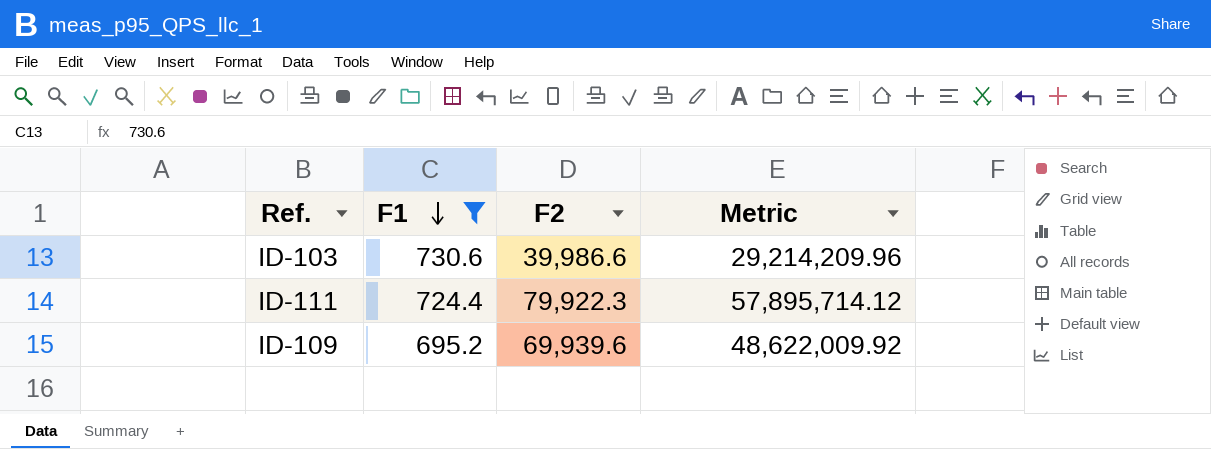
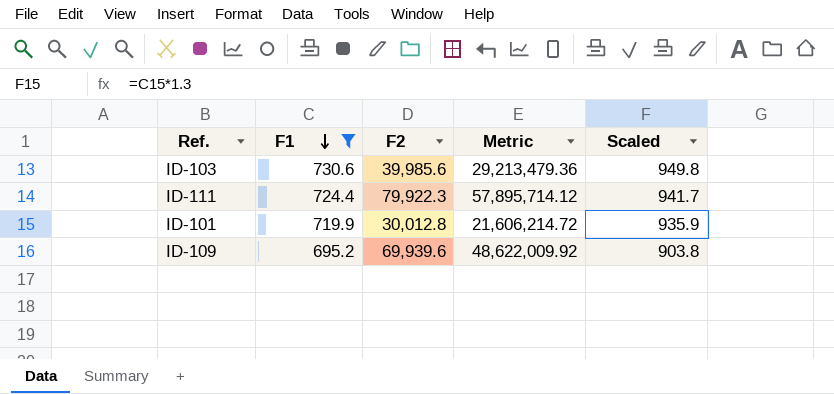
column Scaled | formula: none -> [F1] * 1.3
ID-103 | F2: 39,986.6 -> 39,985.6
ID-103 | Metric: 29,214,209.96 -> 29,213,479.36
row ID-101: none -> 719.9 | 30,012.8 | 21,606,214.72 | 935.9

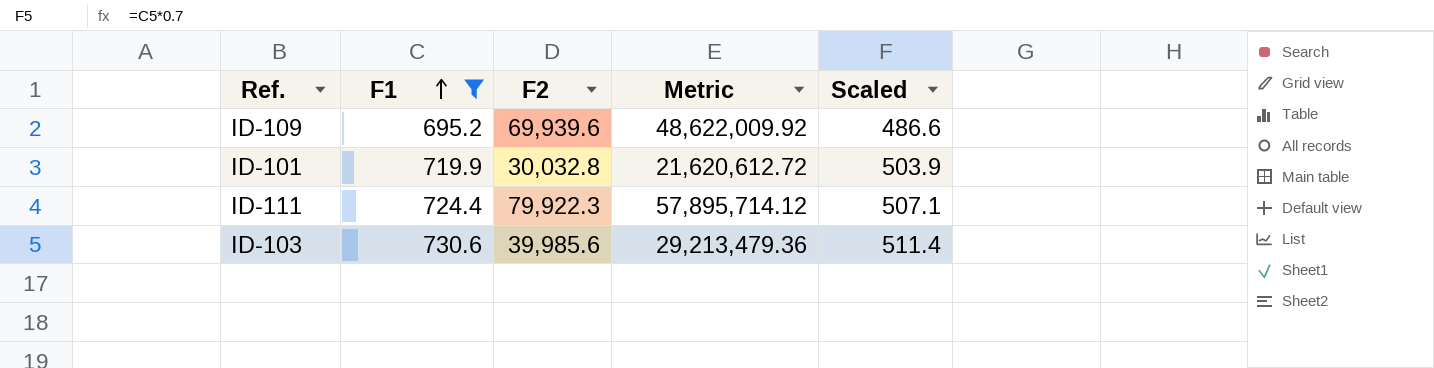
row order: F1 descending -> F1 ascending
column Scaled | formula: [F1] * 1.3 -> [F1] * 0.7
ID-101 | F2: 30,012.8 -> 30,032.8
ID-101 | Metric: 21,606,214.72 -> 21,620,612.72

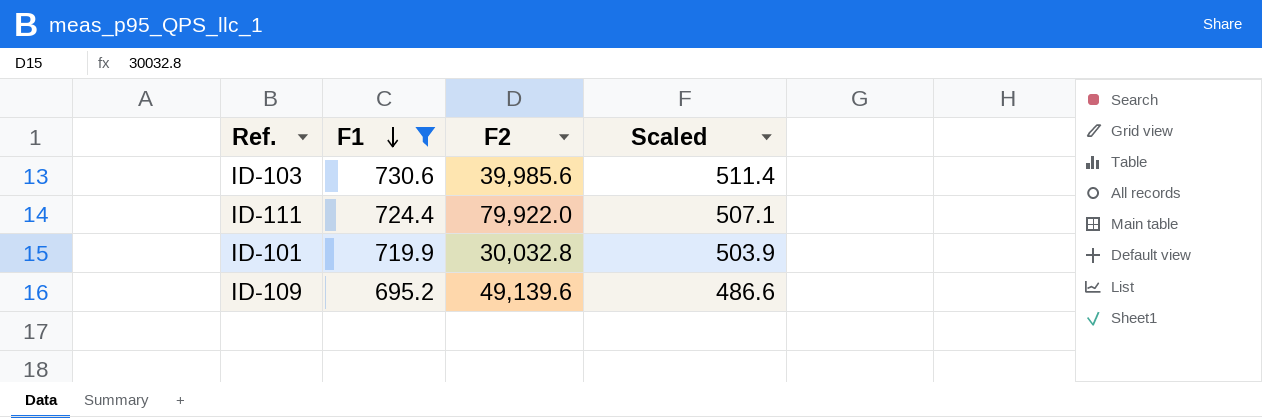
row order: F1 ascending -> F1 descending
column Metric | formula: [F1] * [F2] -> none
ID-111 | F2: 79,922.3 -> 79,922.0
ID-109 | F2: 69,939.6 -> 49,139.6

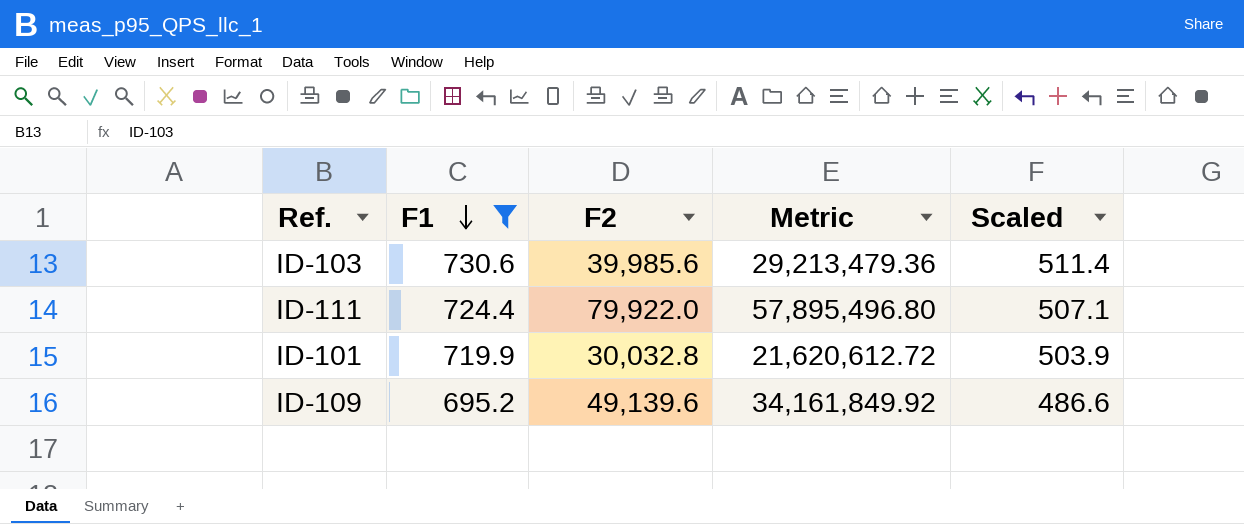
column Metric | formula: none -> [F1] * [F2]

